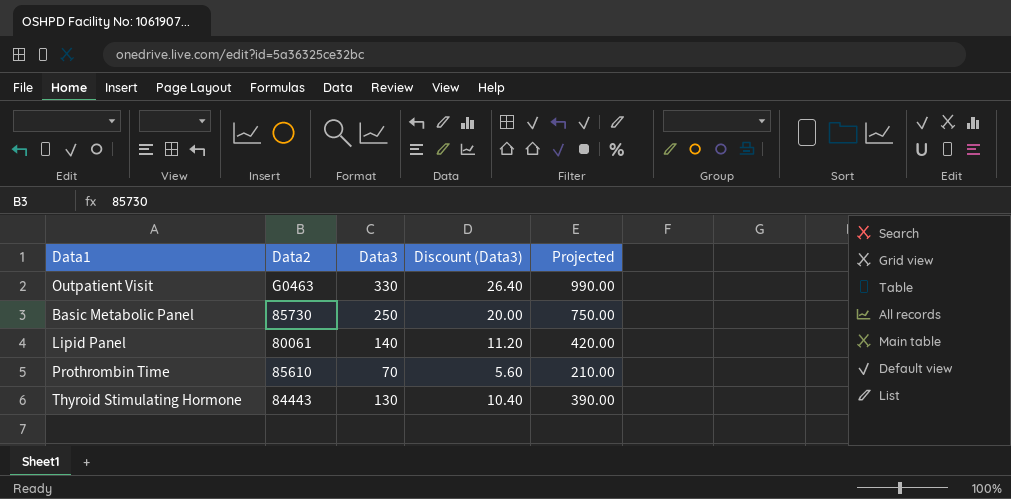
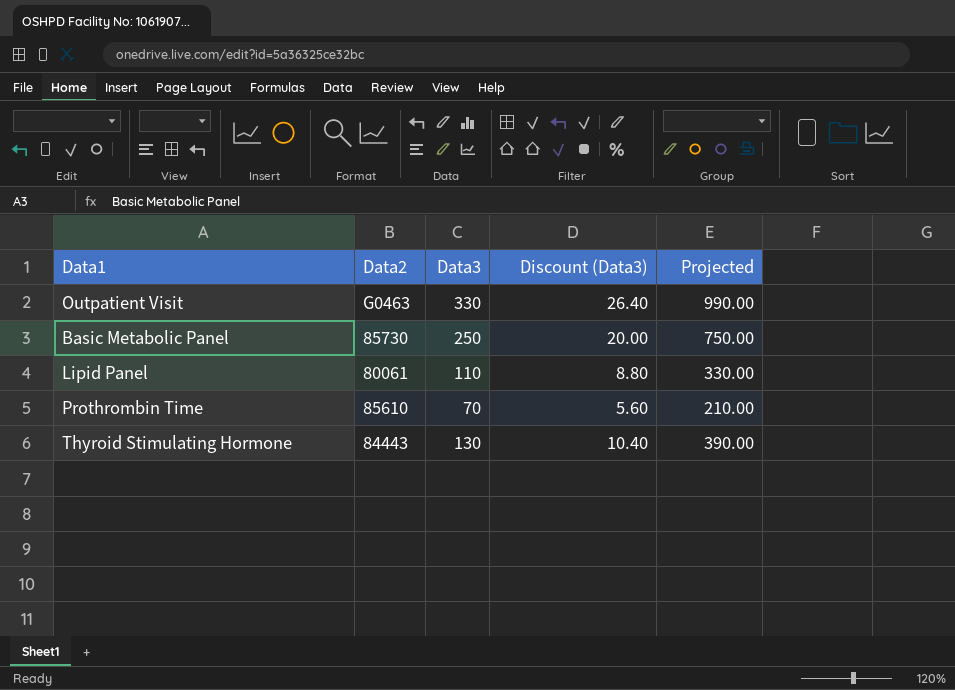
Lipid Panel | Data3: 140 -> 110
Lipid Panel | Discount (Data3): 11.20 -> 8.80
Lipid Panel | Projected: 420.00 -> 330.00

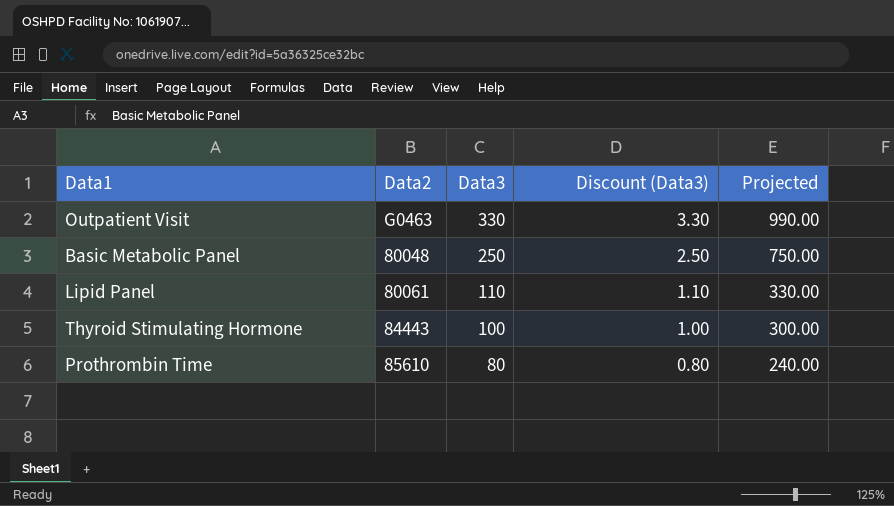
row order: none -> Data3 descending
column Discount (Data3) | formula: [Data3] * 0.08 -> [Data3] * 0.01
Basic Metabolic Panel | Data2: 85730 -> 80048
Thyroid Stimulating Hormone | Data3: 130 -> 100
Thyroid Stimulating Hormone | Projected: 390.00 -> 300.00
Prothrombin Time | Data3: 70 -> 80
Prothrombin Time | Projected: 210.00 -> 240.00

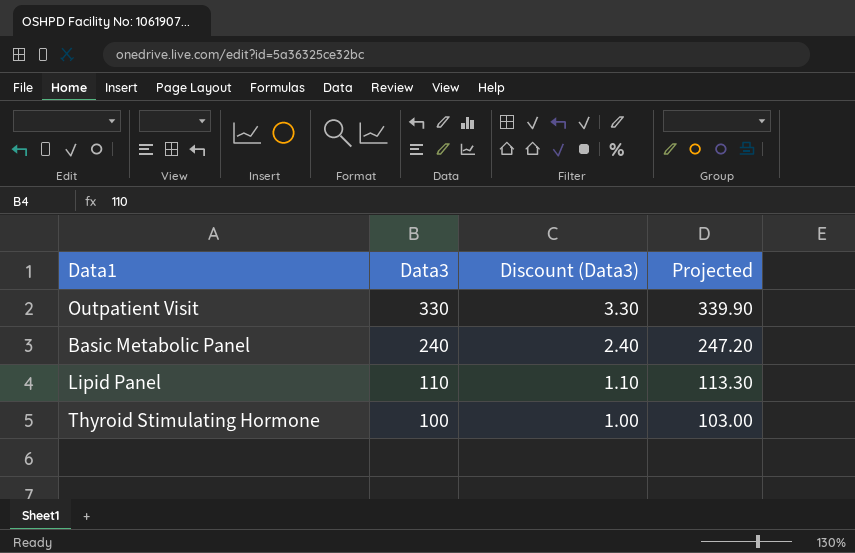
column Data2 | position: 2 -> none
column Projected | formula: [Data3] * 3 -> [Data3] * 1.03
row Prothrombin Time: 85610 | 80 | 0.80 | 240.00 -> none
Basic Metabolic Panel | Data3: 250 -> 240
Basic Metabolic Panel | Discount (Data3): 2.50 -> 2.40

